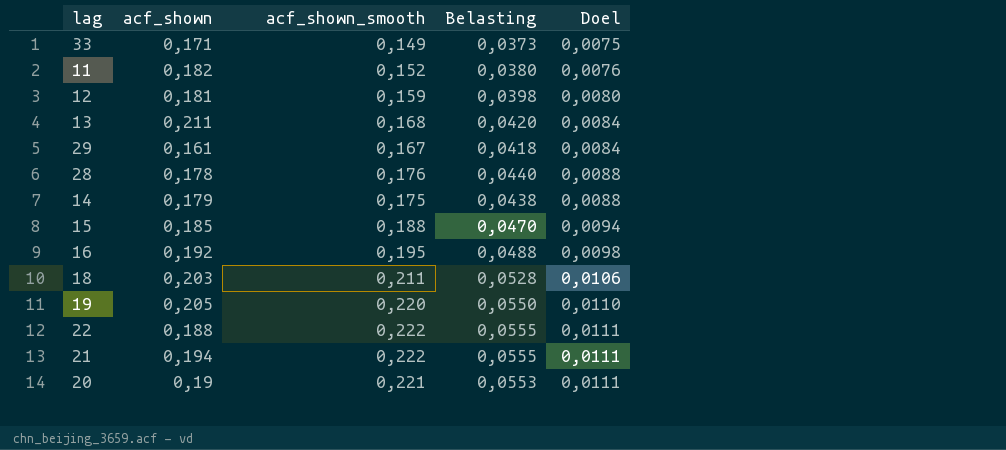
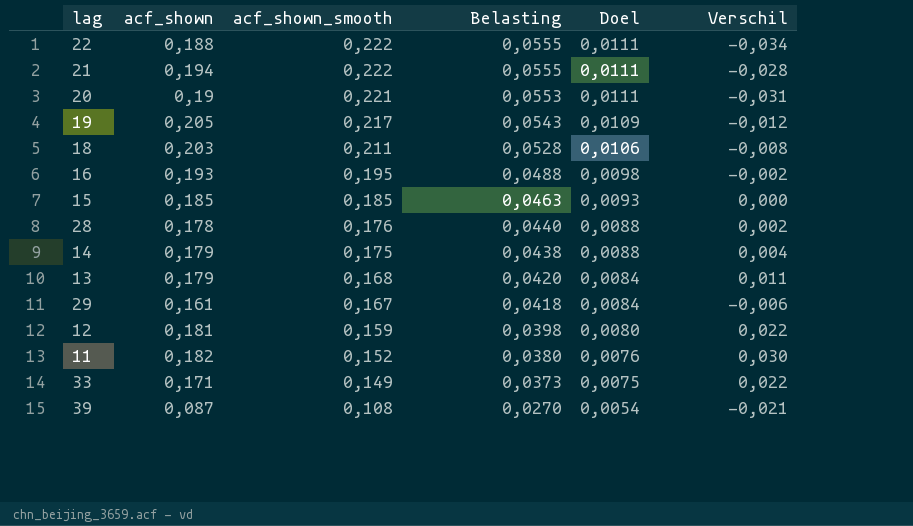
row order: Doel ascending -> acf_shown_smooth descending
column Verschil | formula: none -> [acf_shown] - [acf_shown_smooth]
19 | acf_shown_smooth: 0,220 -> 0,217
19 | Belasting: 0,0550 -> 0,0543
19 | Doel: 0,0110 -> 0,0109
16 | acf_shown: 0,192 -> 0,193
15 | acf_shown_smooth: 0,188 -> 0,185
15 | Belasting: 0,0470 -> 0,0463
15 | Doel: 0,0094 -> 0,0093
13 | acf_shown: 0,211 -> 0,179
row 39: none -> 0,087 | 0,108 | 0,0270 | 0,0054 | -0,021

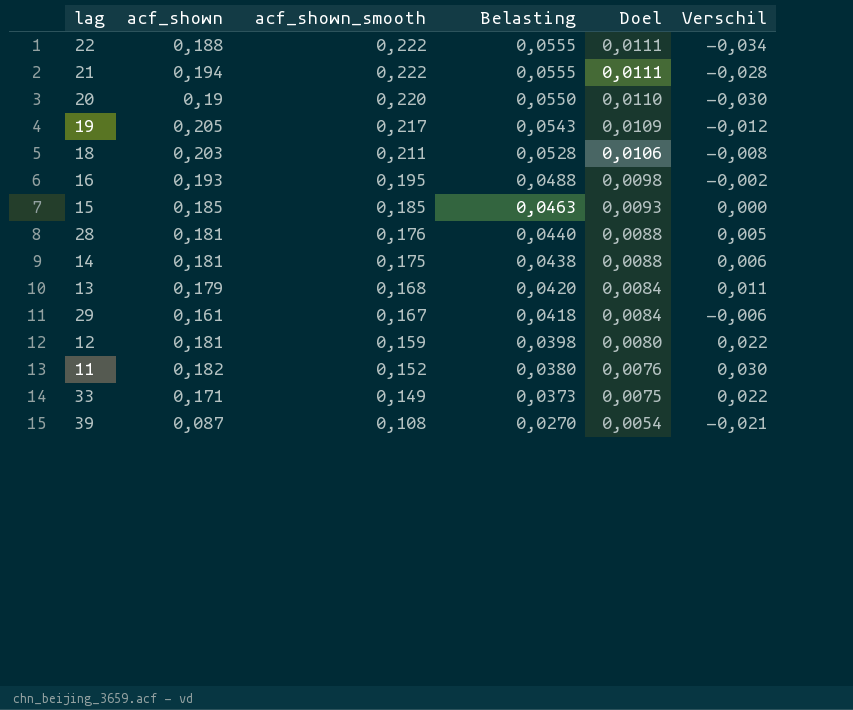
20 | acf_shown_smooth: 0,221 -> 0,220
20 | Belasting: 0,0553 -> 0,0550
20 | Doel: 0,0111 -> 0,0110
20 | Verschil: -0,031 -> -0,030
28 | acf_shown: 0,178 -> 0,181
28 | Verschil: 0,002 -> 0,005
14 | acf_shown: 0,179 -> 0,181
14 | Verschil: 0,004 -> 0,006

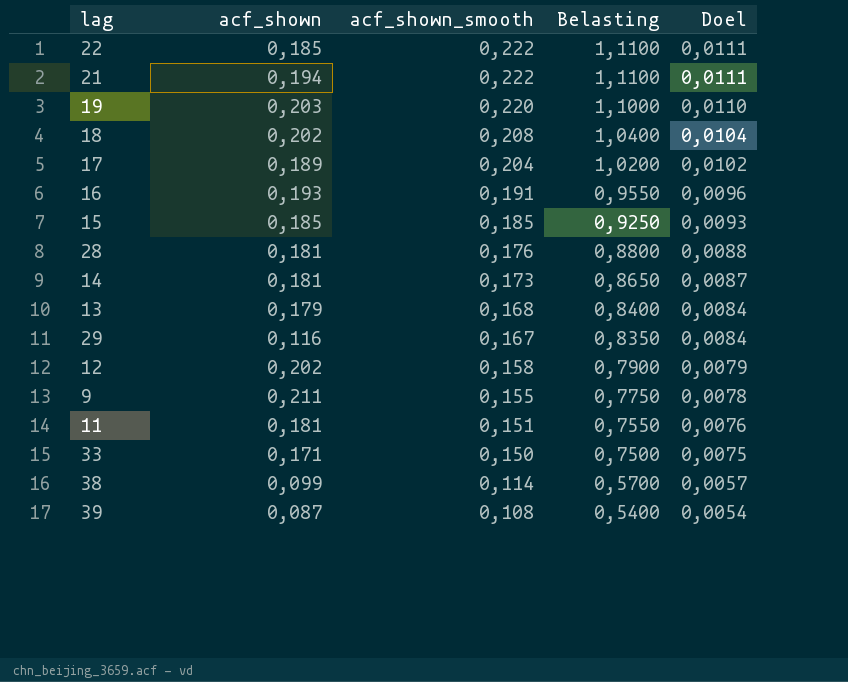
column Verschil | formula: [acf_shown] - [acf_shown_smooth] -> none
column Belasting | formula: [acf_shown_smooth] * 0,25 -> [acf_shown_smooth] * 5
row 20: 0,19 | 0,220 | 0,0550 | 0,0110 | -0,030 -> none
22 | acf_shown: 0,188 -> 0,185
19 | acf_shown: 0,205 -> 0,203
19 | acf_shown_smooth: 0,217 -> 0,220
19 | Doel: 0,0109 -> 0,0110
18 | acf_shown: 0,203 -> 0,202
18 | acf_shown_smooth: 0,211 -> 0,208
18 | Doel: 0,0106 -> 0,0104
row 17: none -> 0,189 | 0,204 | 1,0200 | 0,0102
16 | acf_shown_smooth: 0,195 -> 0,191
16 | Doel: 0,0098 -> 0,0096
14 | acf_shown_smooth: 0,175 -> 0,173
14 | Doel: 0,0088 -> 0,0087
29 | acf_shown: 0,161 -> 0,116
12 | acf_shown: 0,181 -> 0,202
12 | acf_shown_smooth: 0,159 -> 0,158
12 | Doel: 0,0080 -> 0,0079
row 9: none -> 0,211 | 0,155 | 0,7750 | 0,0078
11 | acf_shown: 0,182 -> 0,181
11 | acf_shown_smooth: 0,152 -> 0,151
33 | acf_shown_smooth: 0,149 -> 0,150
row 38: none -> 0,099 | 0,114 | 0,5700 | 0,0057

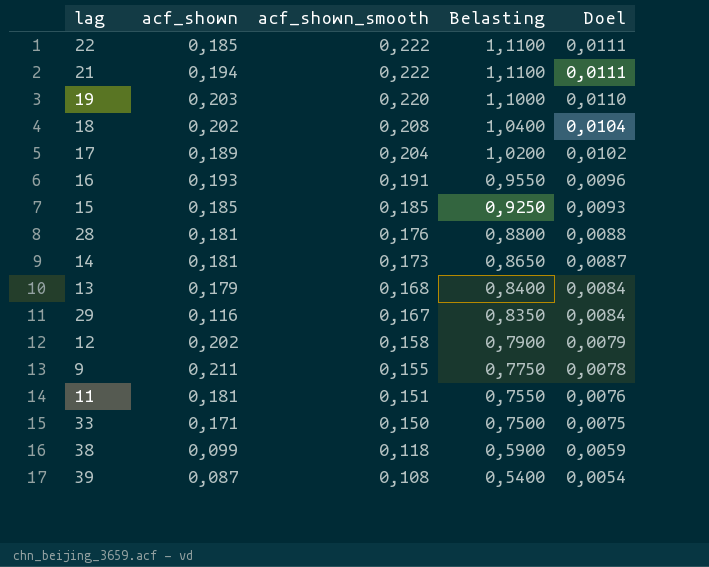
38 | acf_shown_smooth: 0,114 -> 0,118
38 | Belasting: 0,5700 -> 0,5900
38 | Doel: 0,0057 -> 0,0059

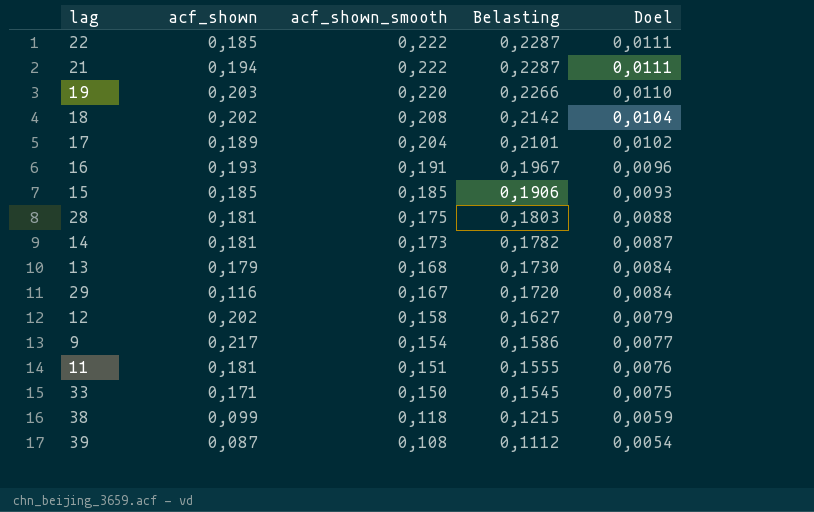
column Belasting | formula: [acf_shown_smooth] * 5 -> [acf_shown_smooth] * 1,03
28 | acf_shown_smooth: 0,176 -> 0,175
9 | acf_shown: 0,211 -> 0,217
9 | acf_shown_smooth: 0,155 -> 0,154
9 | Doel: 0,0078 -> 0,0077

